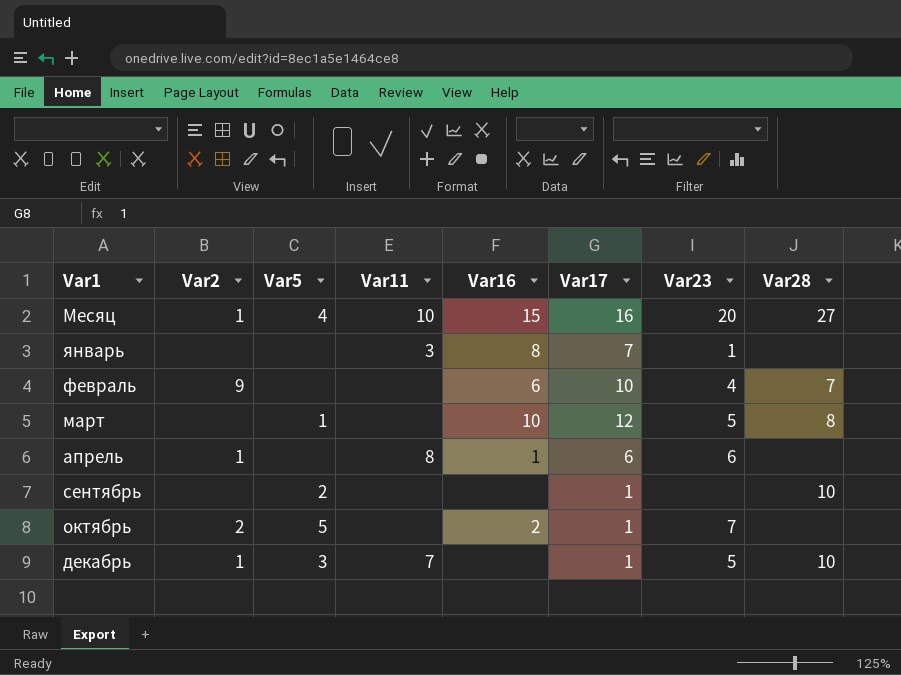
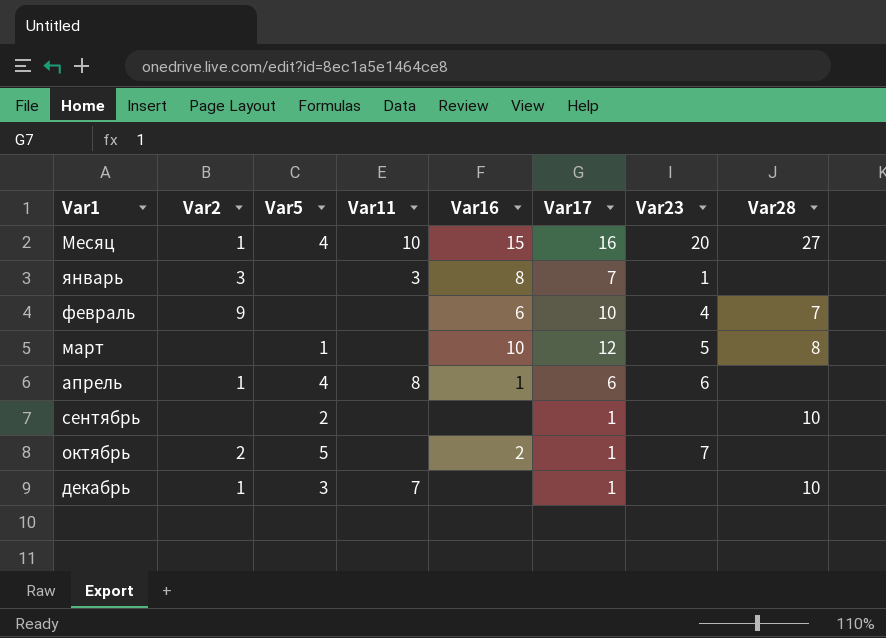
январь | Var2: none -> 3
апрель | Var5: none -> 4
декабрь | Var23: 5 -> none

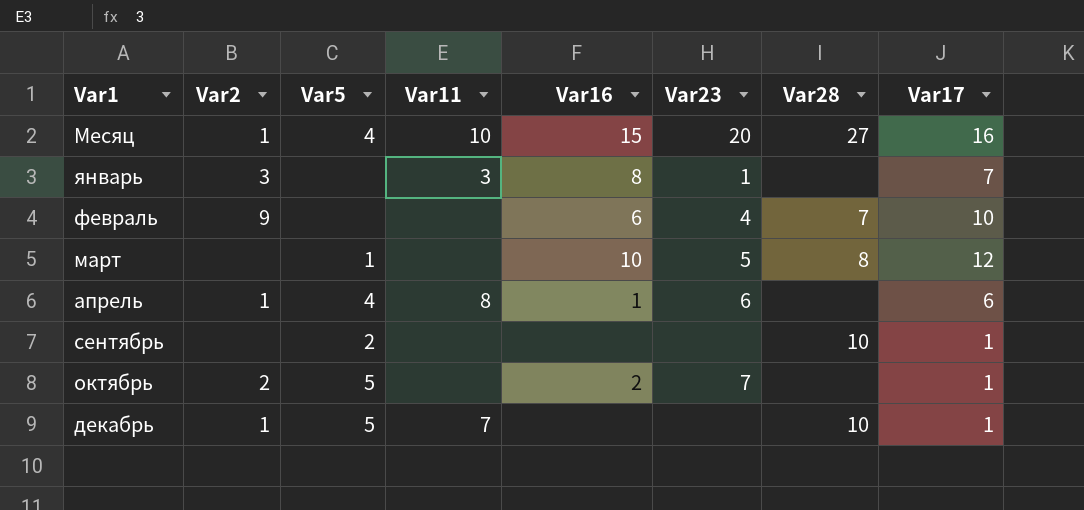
column Var17 | position: 6 -> 8
декабрь | Var5: 3 -> 5

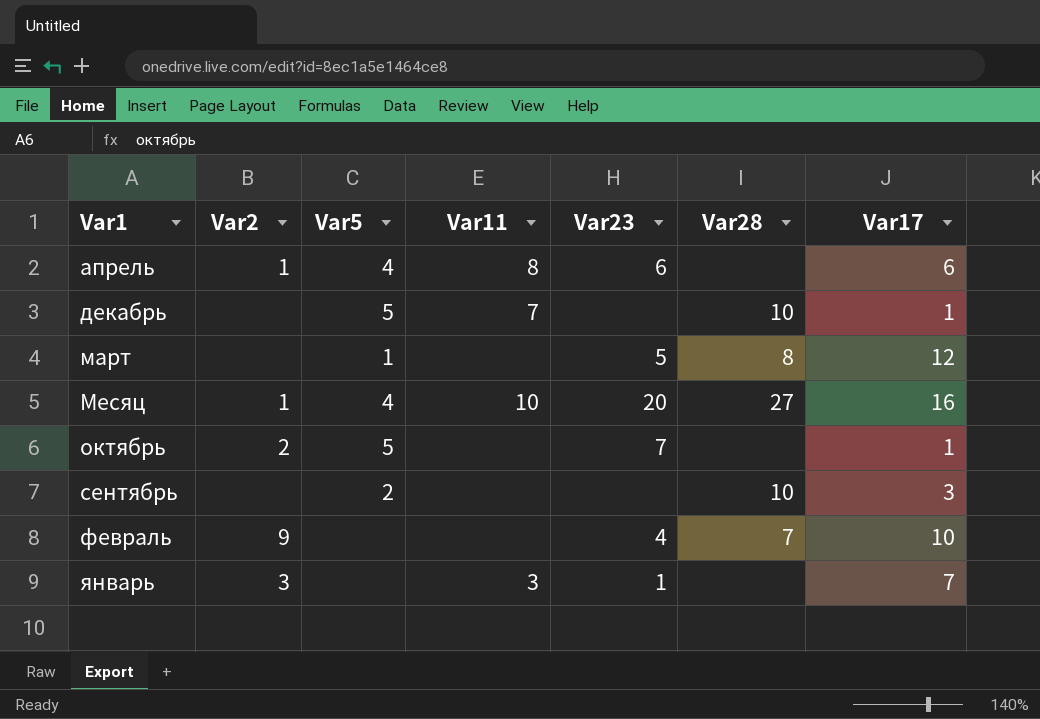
row order: none -> Var1 ascending
column Var16 | position: 5 -> none
декабрь | Var2: 1 -> none
сентябрь | Var17: 1 -> 3

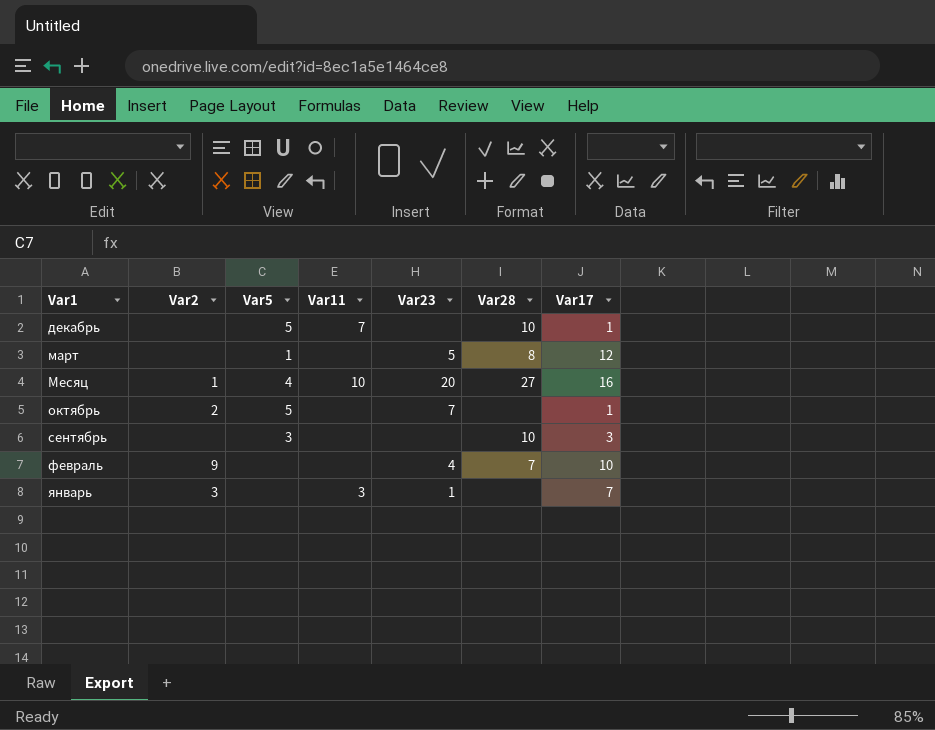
row апрель: 1 | 4 | 8 | 6 | none | 6 -> none
сентябрь | Var5: 2 -> 3

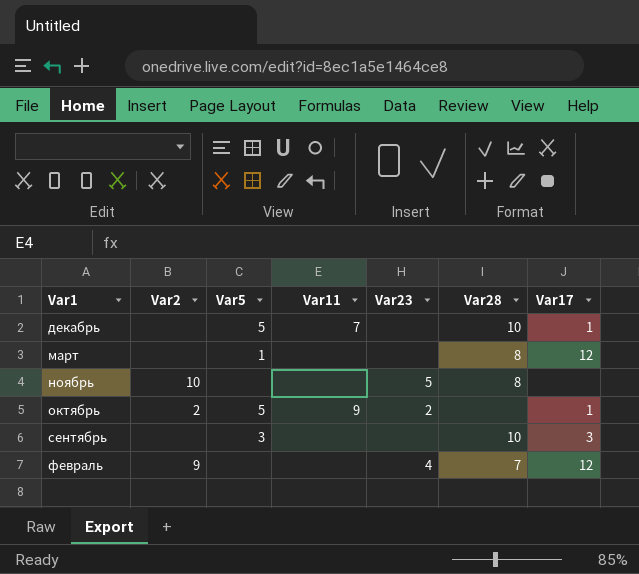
row Месяц: 1 | 4 | 10 | 20 | 27 | 16 -> none
row январь: 3 | none | 3 | 1 | none | 7 -> none
март | Var23: 5 -> none
row ноябрь: none -> 10 | none | none | 5 | 8 | none
октябрь | Var11: none -> 9
октябрь | Var23: 7 -> 2
февраль | Var17: 10 -> 12

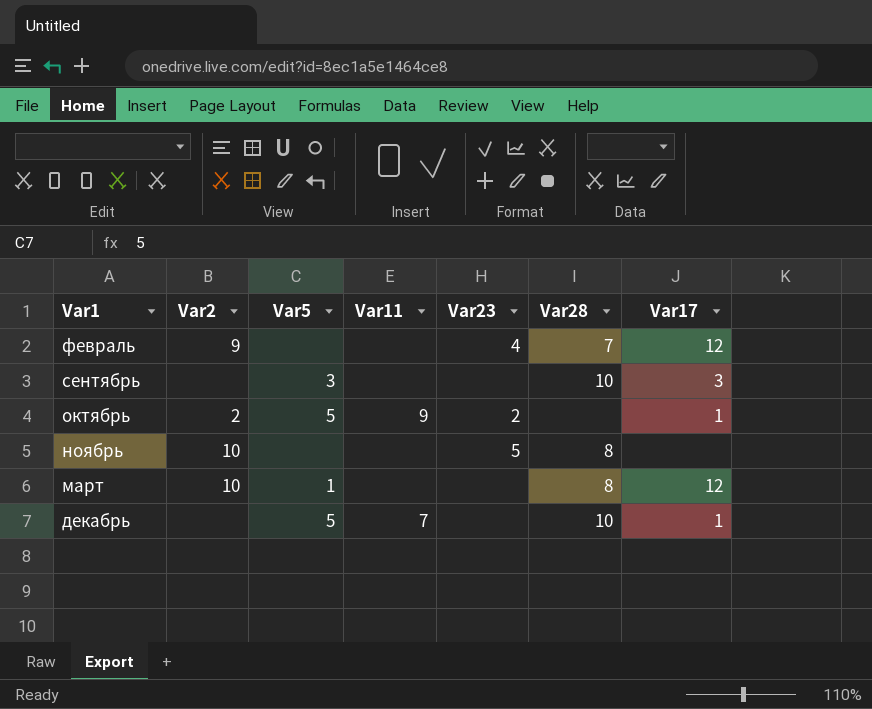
row order: Var1 ascending -> Var1 descending
март | Var2: none -> 10

